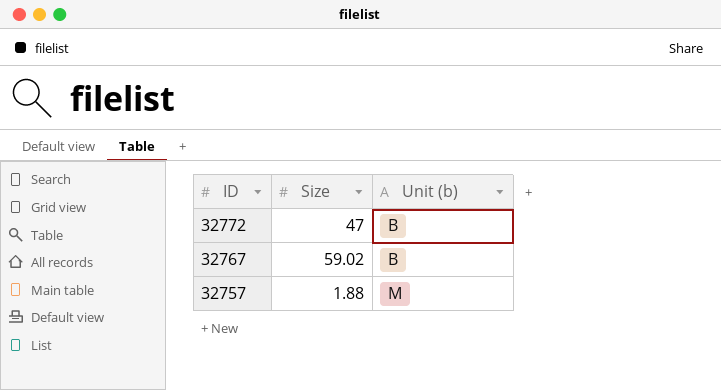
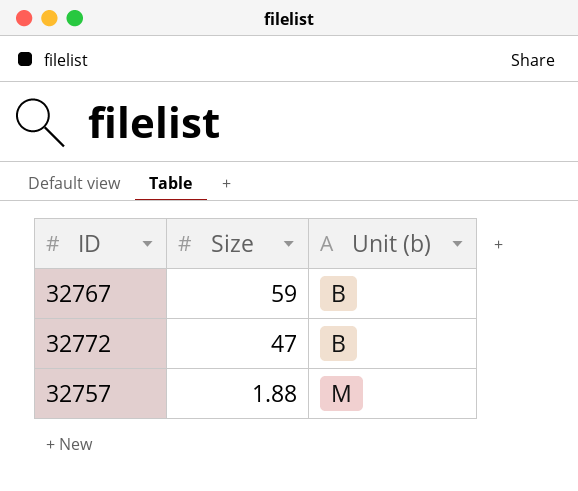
row order: ID descending -> Size descending
32767 | Size: 59.02 -> 59

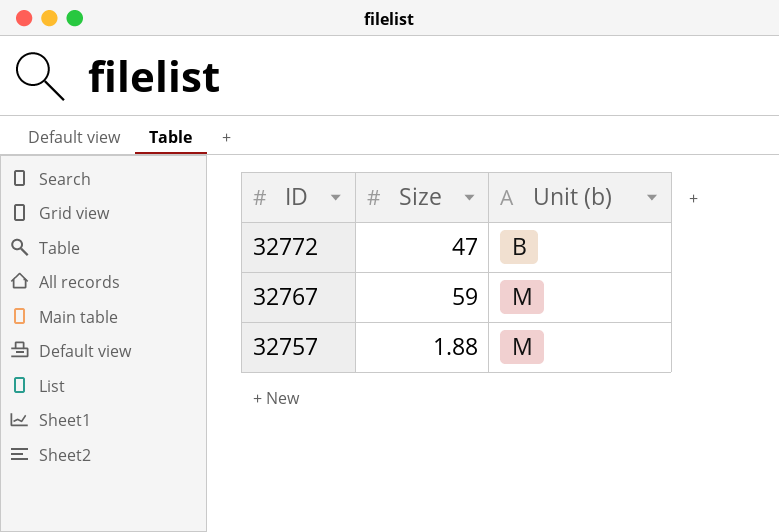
row order: Size descending -> ID descending
32767 | Unit (b): B -> M

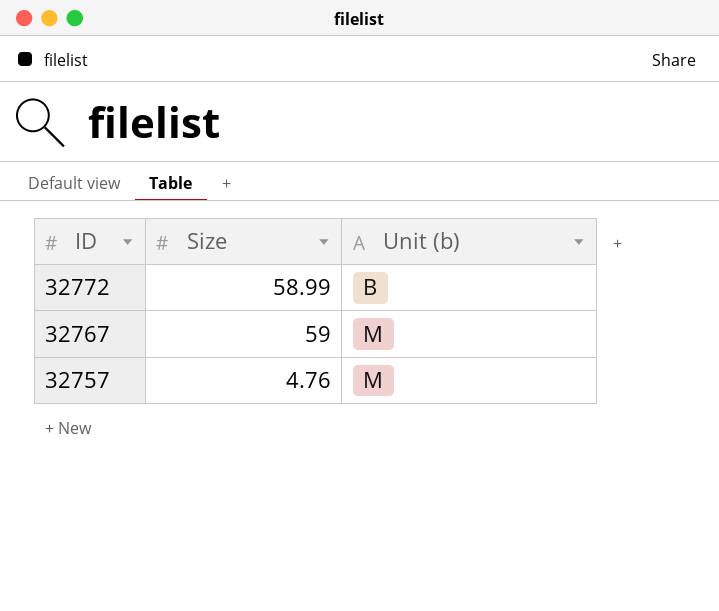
32772 | Size: 47 -> 58.99
32757 | Size: 1.88 -> 4.76

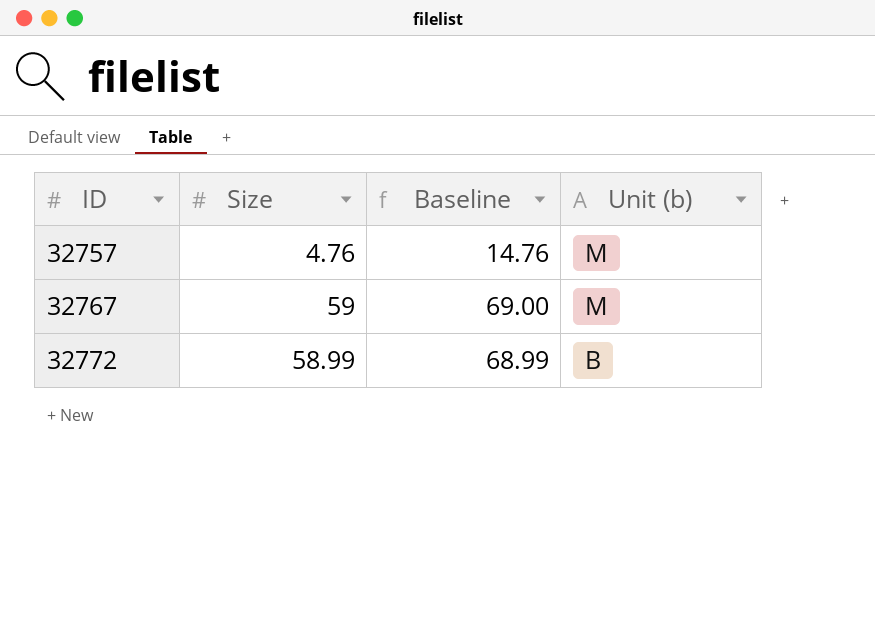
row order: ID descending -> ID ascending
column Baseline | formula: none -> [Size] + 10

